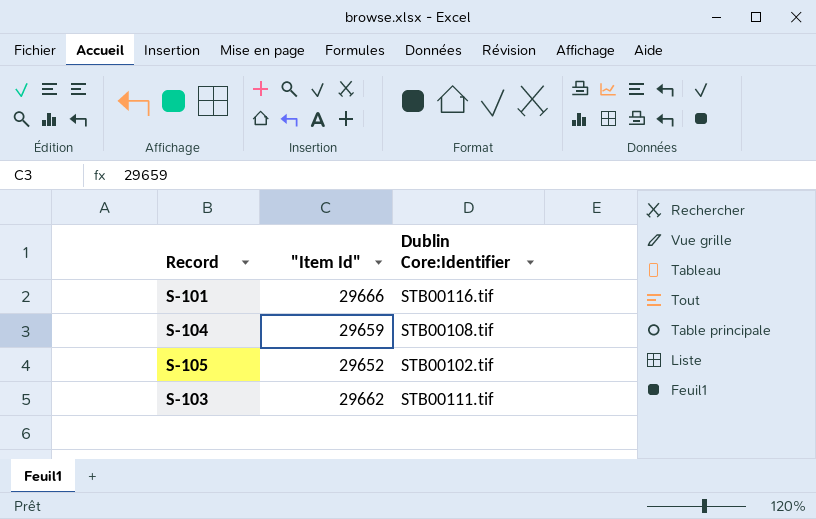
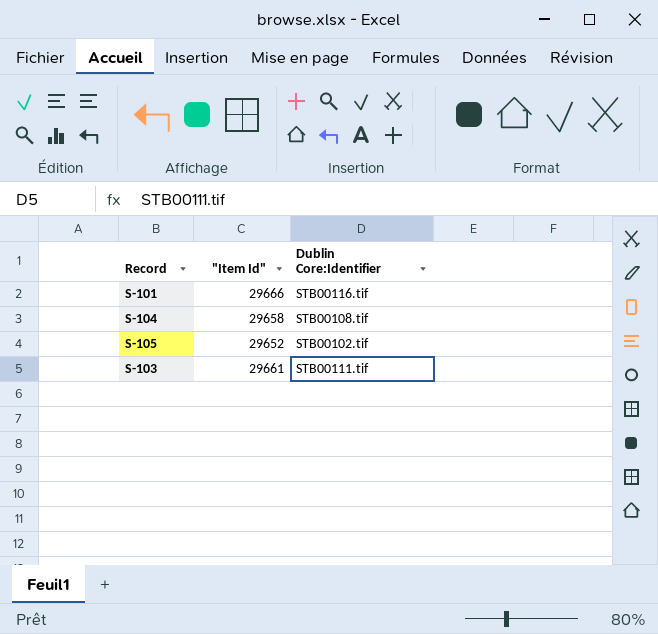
S-104 | "Item Id": 29659 -> 29658
S-103 | "Item Id": 29662 -> 29661

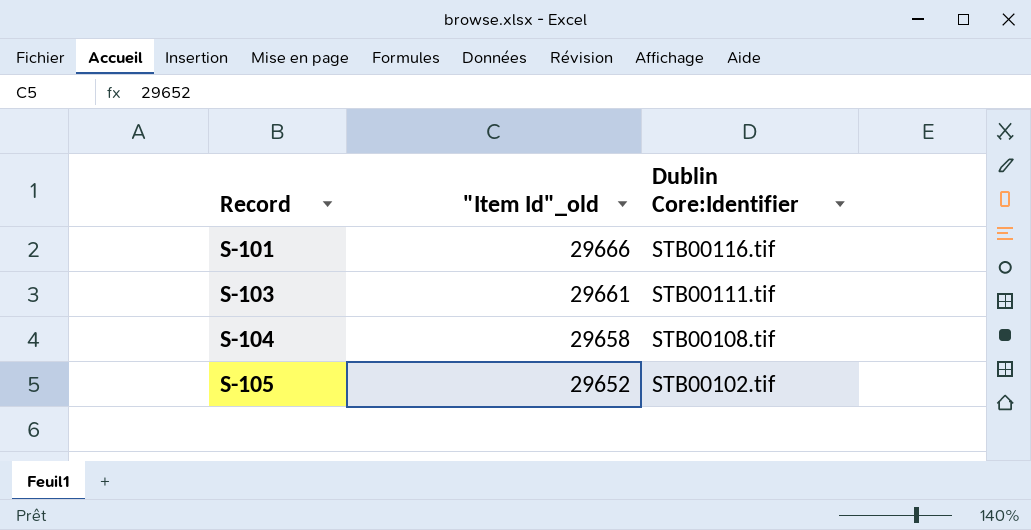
row order: none -> Record ascending
column name: "Item Id" -> "Item Id"_old

